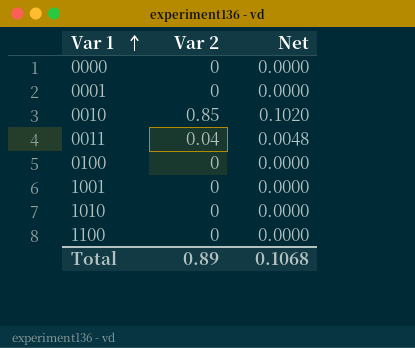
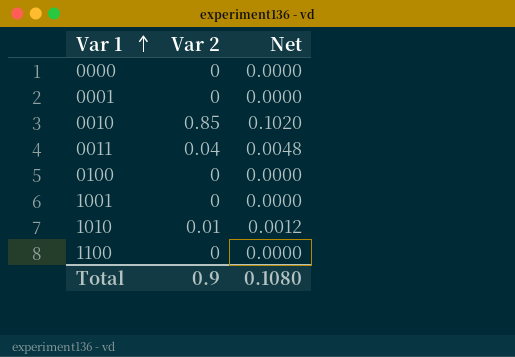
1010 | Var 2: 0 -> 0.01
1010 | Net: 0.0000 -> 0.0012
Total | Var 2: 0.89 -> 0.9
Total | Net: 0.1068 -> 0.1080

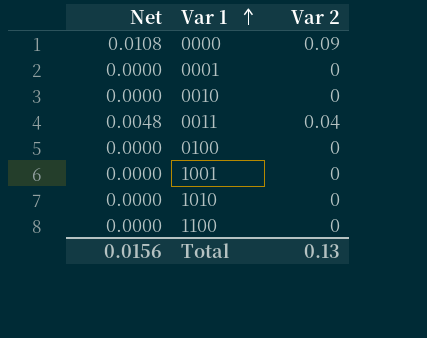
column Net | position: 3 -> 1
0000 | Net: 0.0000 -> 0.0108
0000 | Var 2: 0 -> 0.09
0010 | Net: 0.1020 -> 0.0000
0010 | Var 2: 0.85 -> 0
1010 | Net: 0.0012 -> 0.0000
1010 | Var 2: 0.01 -> 0
Total | Net: 0.1080 -> 0.0156
Total | Var 2: 0.9 -> 0.13

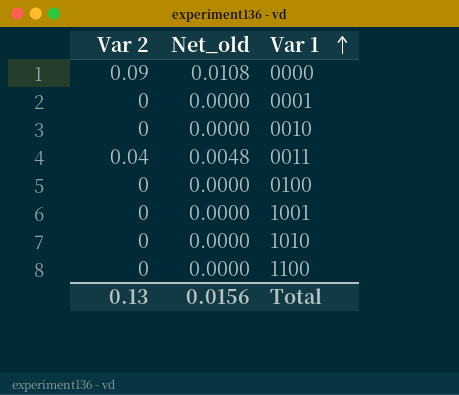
column Var 2 | position: 3 -> 1
column name: Net -> Net_old

